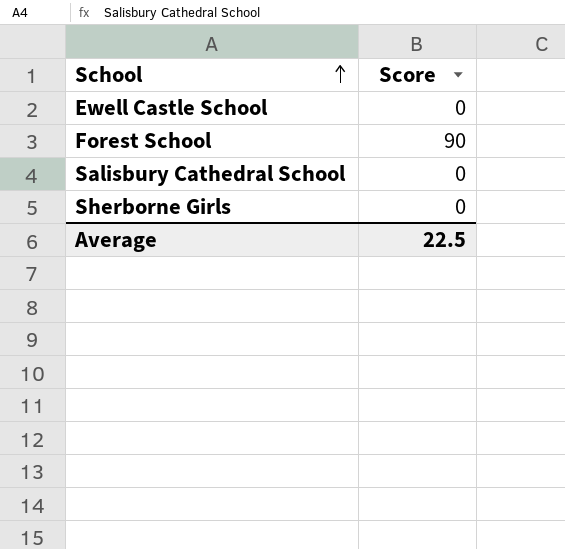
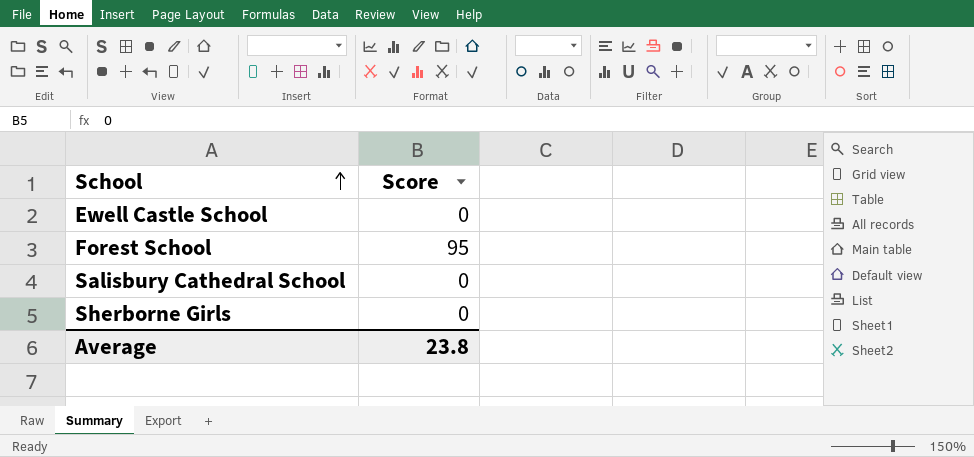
Forest School | Score: 90 -> 95
Average | Score: 22.5 -> 23.8

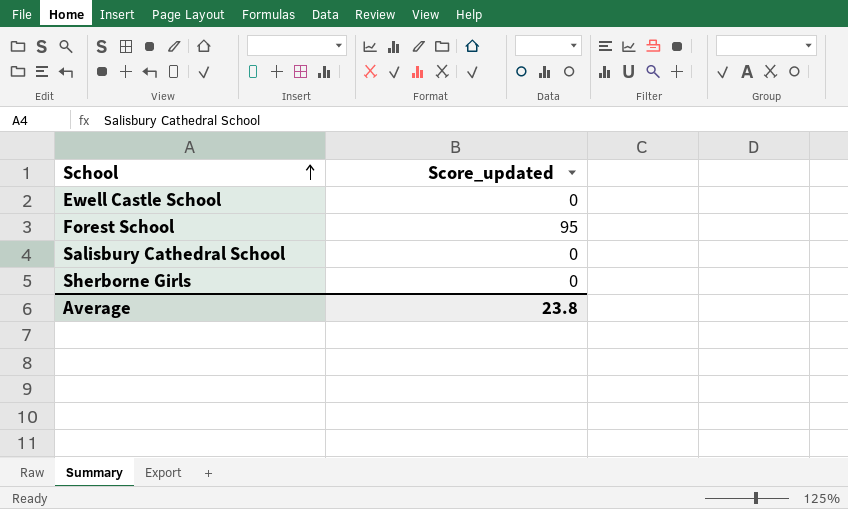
column name: Score -> Score_updated

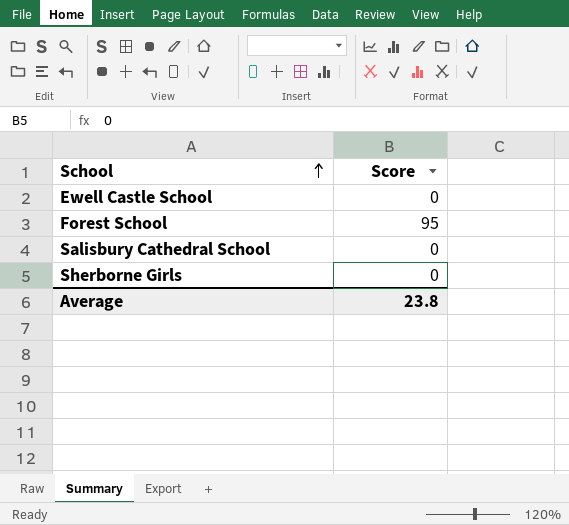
column name: Score_updated -> Score

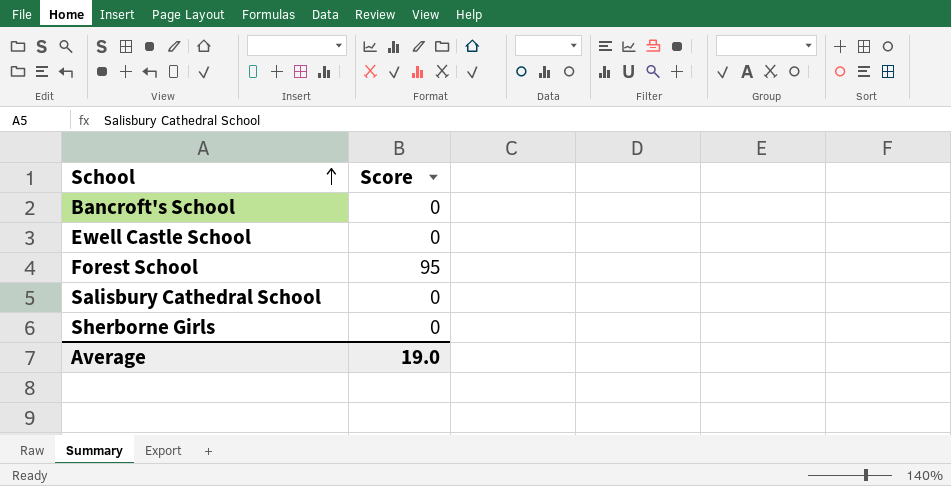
row Bancroft's School: none -> 0
Average | Score: 23.8 -> 19.0

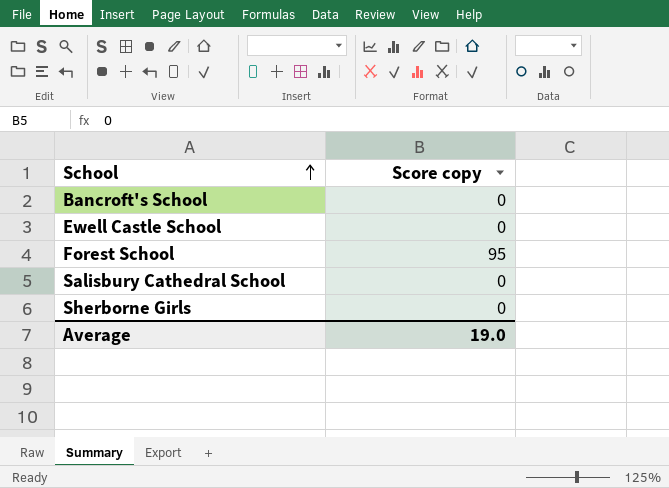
column name: Score -> Score copy

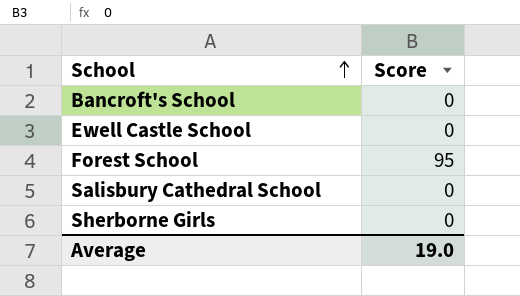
column name: Score copy -> Score

